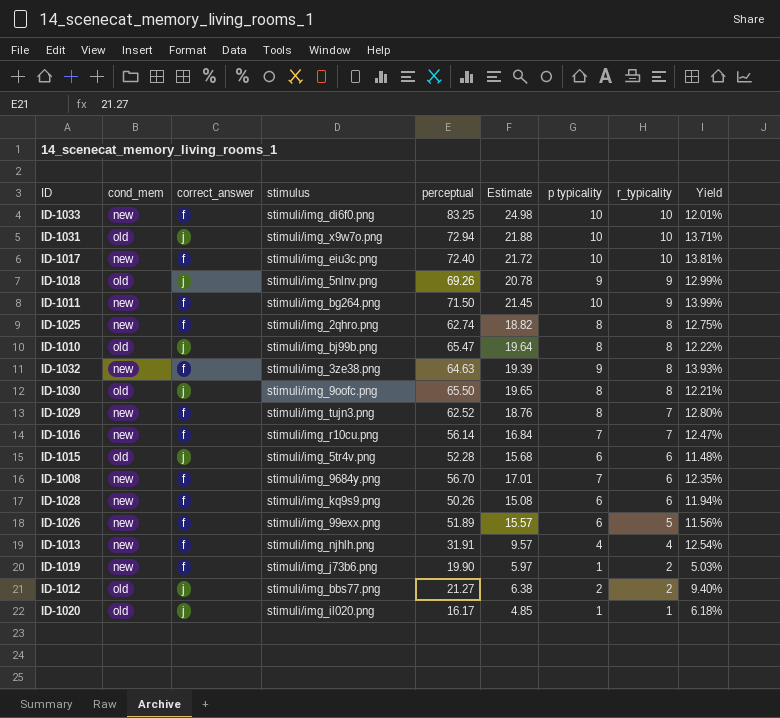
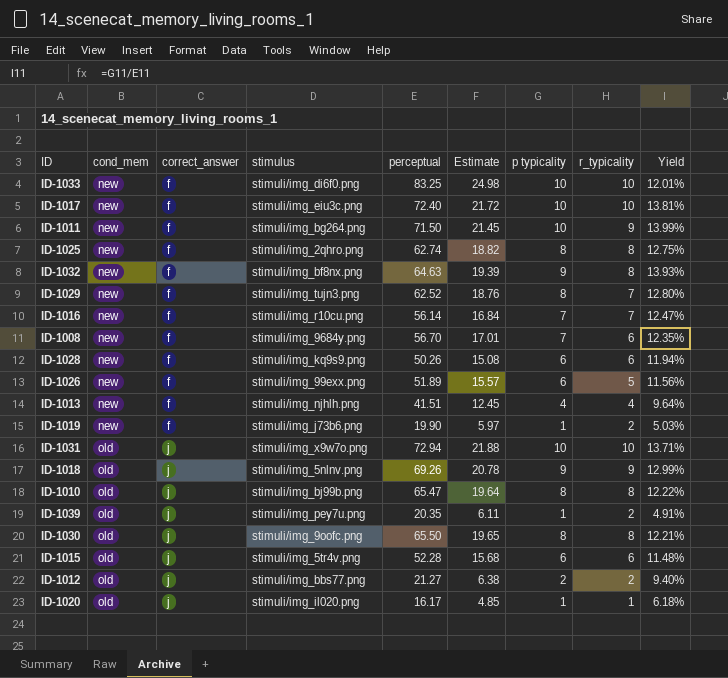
row order: r_typicality descending -> cond_mem ascending
ID-1032 | stimulus: stimuli/img_3ze38.png -> stimuli/img_bf8nx.png
ID-1013 | perceptual: 31.91 -> 41.51
ID-1013 | Estimate: 9.57 -> 12.45
ID-1013 | Yield: 12.54% -> 9.64%
row ID-1039: none -> old | j | stimuli/img_pey7u.png | 20.35 | 6.11 | 1 | 2 | 4.91%

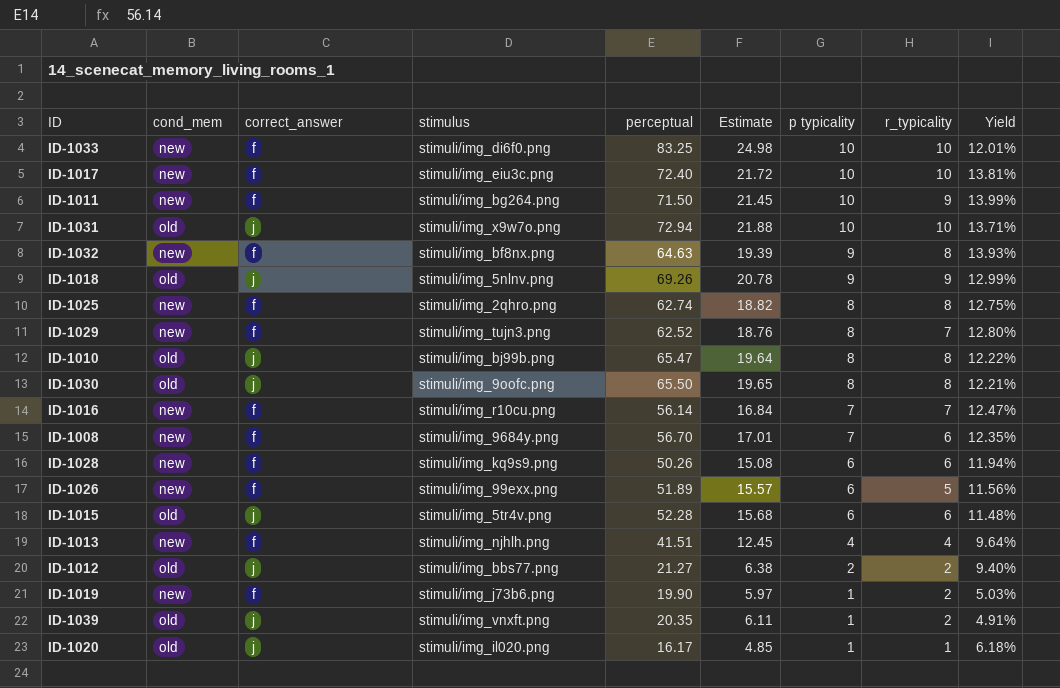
row order: cond_mem ascending -> p typicality descending
ID-1039 | stimulus: stimuli/img_pey7u.png -> stimuli/img_vnxft.png

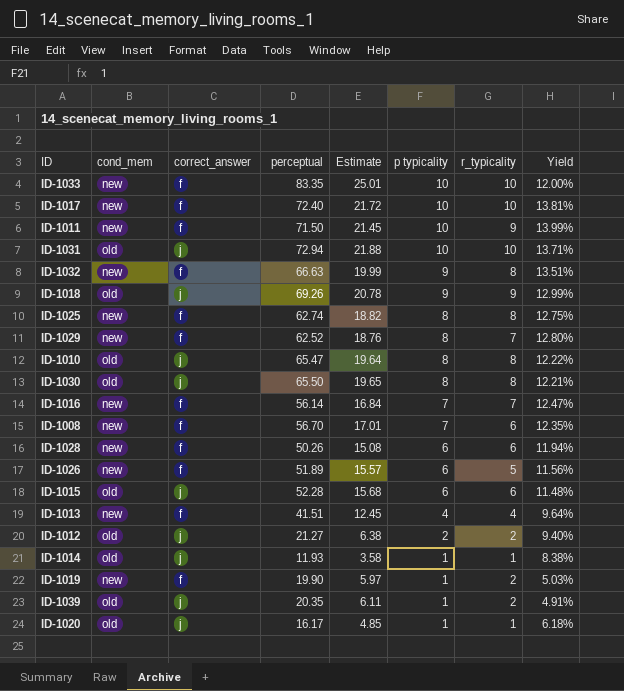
column stimulus | position: 4 -> none
ID-1033 | perceptual: 83.25 -> 83.35
ID-1033 | Estimate: 24.98 -> 25.01
ID-1033 | Yield: 12.01% -> 12.00%
ID-1032 | perceptual: 64.63 -> 66.63
ID-1032 | Estimate: 19.39 -> 19.99
ID-1032 | Yield: 13.93% -> 13.51%
row ID-1014: none -> old | j | 11.93 | 3.58 | 1 | 1 | 8.38%

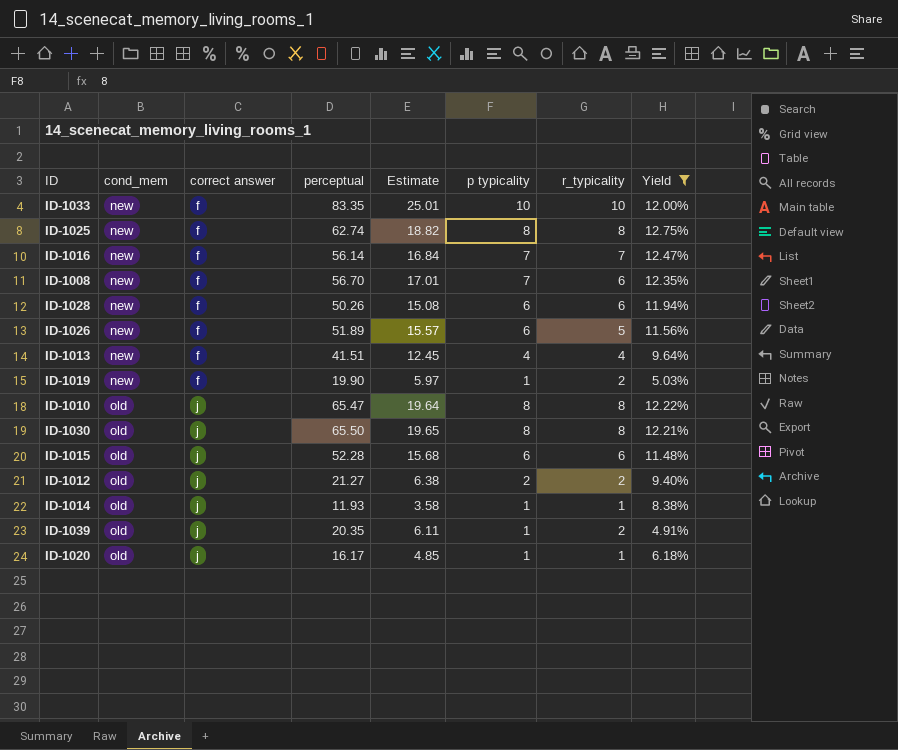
filter: none -> Yield <= 12.75%
row order: p typicality descending -> cond_mem ascending
column name: correct_answer -> correct answer

